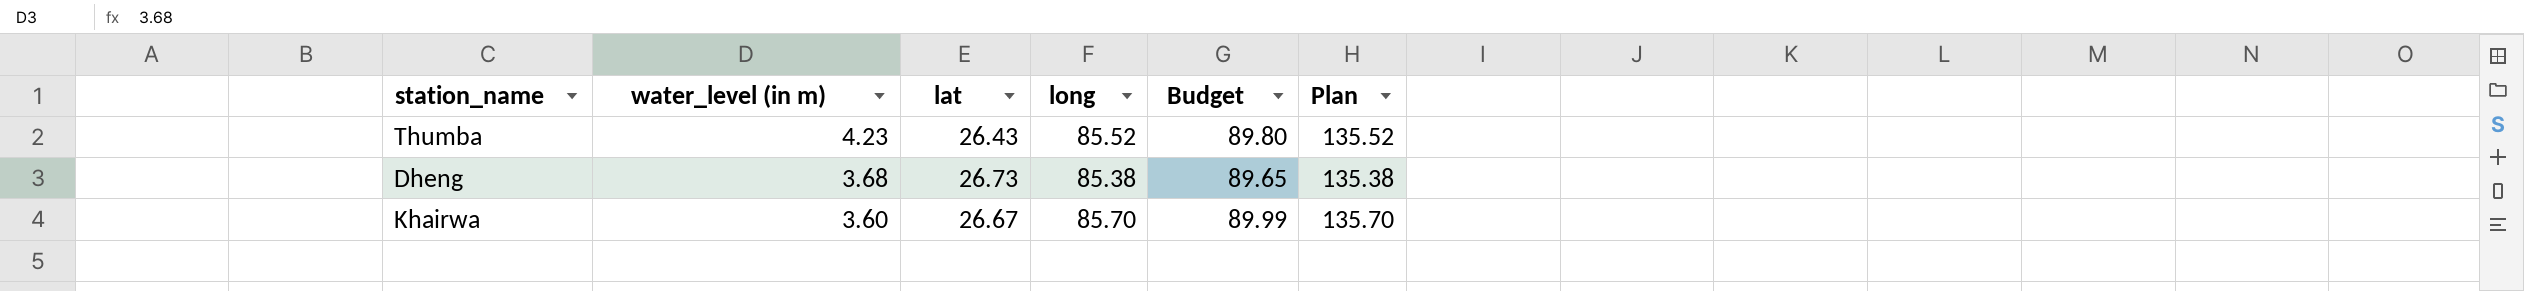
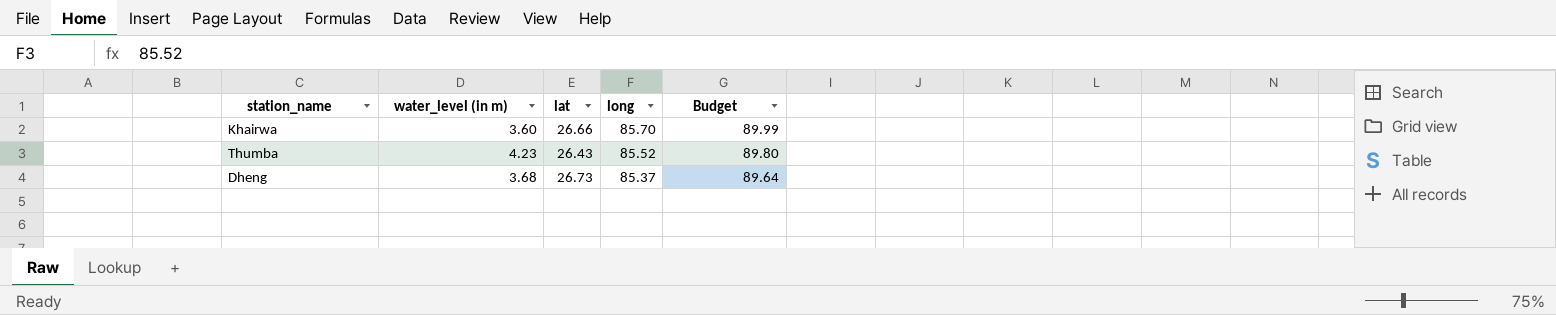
row order: water_level (in m) descending -> long descending
column Plan | formula: [long] + 50 -> none
Khairwa | lat: 26.67 -> 26.66
Dheng | long: 85.38 -> 85.37
Dheng | Budget: 89.65 -> 89.64

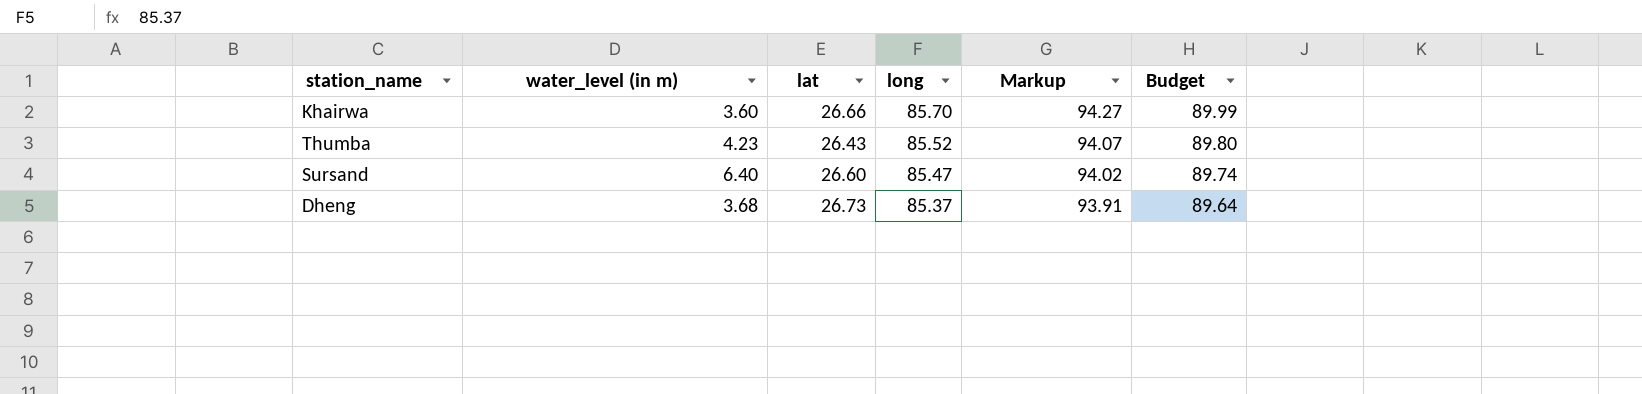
column Markup | formula: none -> [long] * 1.1
row Sursand: none -> 6.40 | 26.60 | 85.47 | 94.02 | 89.74

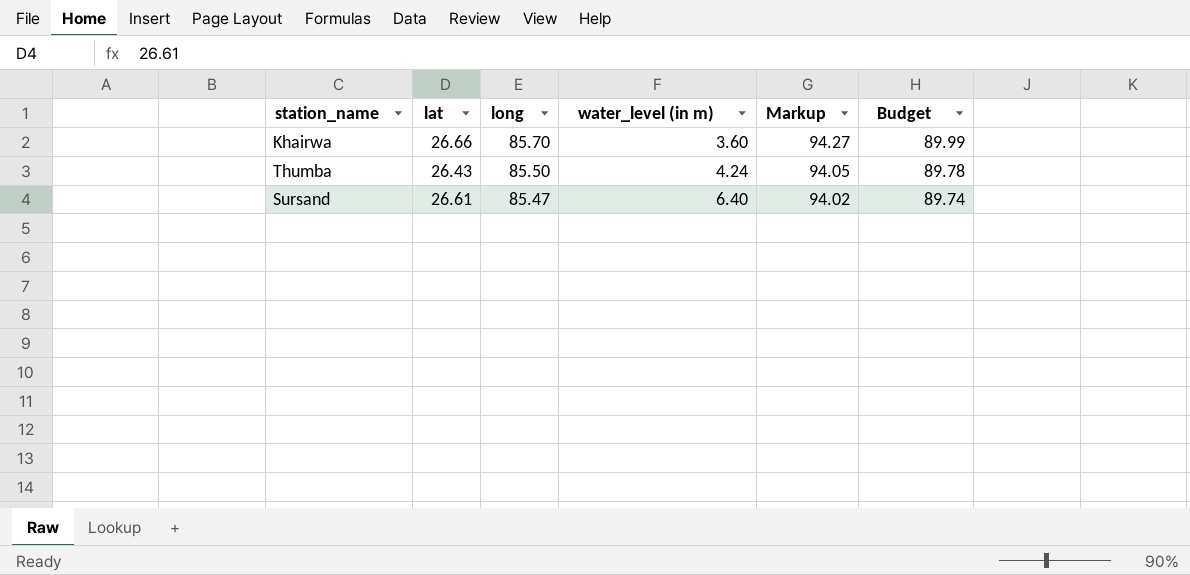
column water_level (in m) | position: 2 -> 4
row Dheng: 3.68 | 26.73 | 85.37 | 93.91 | 89.64 -> none
Thumba | long: 85.52 -> 85.50
Thumba | water_level (in m): 4.23 -> 4.24
Thumba | Markup: 94.07 -> 94.05
Thumba | Budget: 89.80 -> 89.78
Sursand | lat: 26.60 -> 26.61

